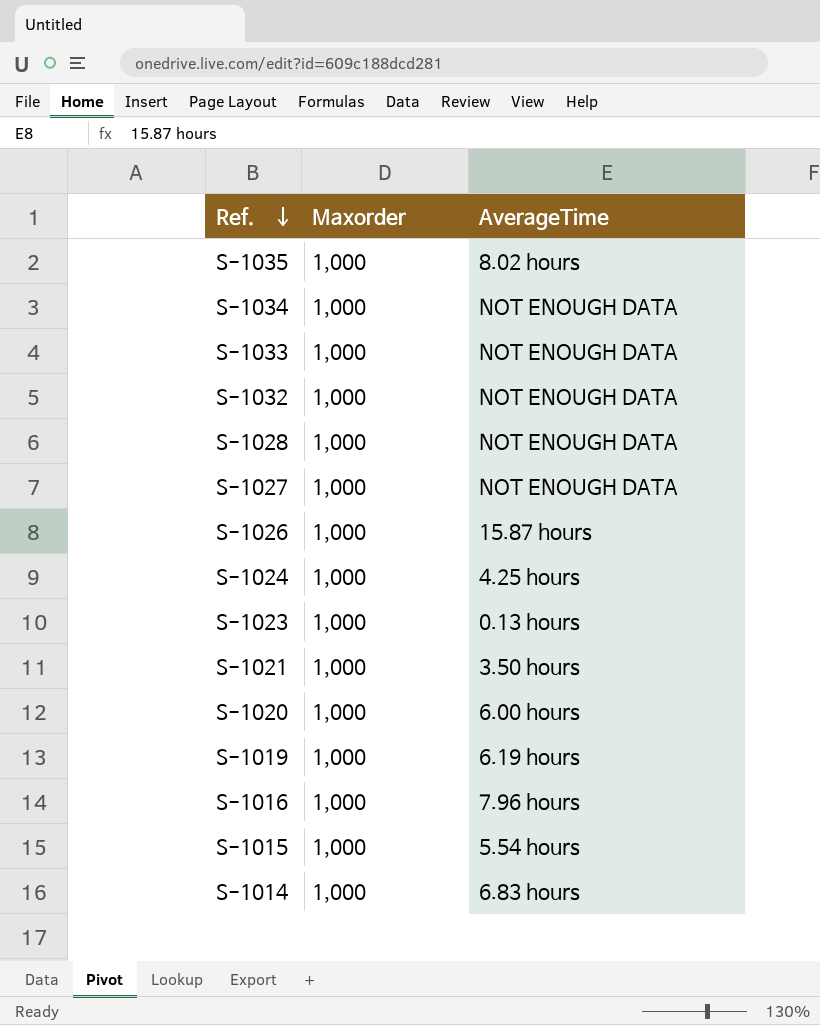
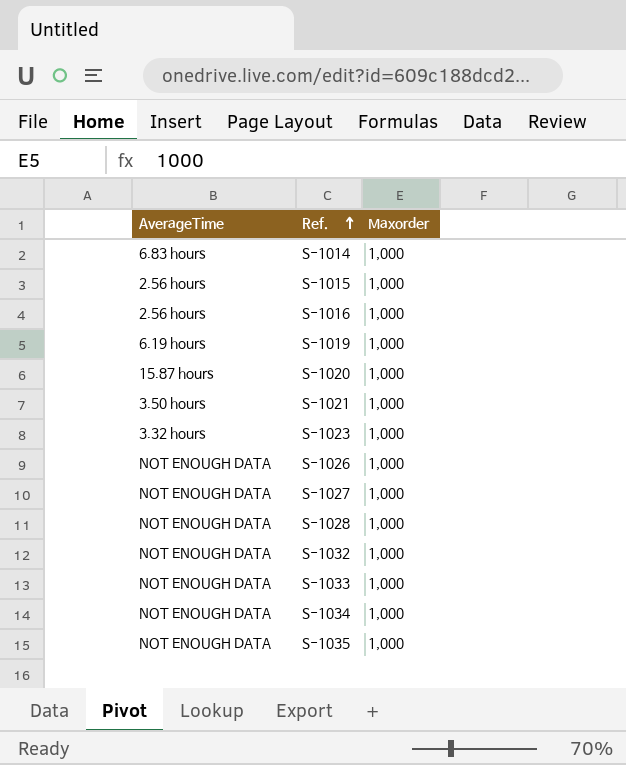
row order: Ref. descending -> Ref. ascending
column AverageTime | position: 3 -> 1
row S-1024: 1,000 | 4.25 hours -> none
S-1015 | AverageTime: 5.54 hours -> 2.56 hours
S-1016 | AverageTime: 7.96 hours -> 2.56 hours
S-1020 | AverageTime: 6.00 hours -> 15.87 hours
S-1023 | AverageTime: 0.13 hours -> 3.32 hours
S-1026 | AverageTime: 15.87 hours -> NOT ENOUGH DATA
S-1035 | AverageTime: 8.02 hours -> NOT ENOUGH DATA

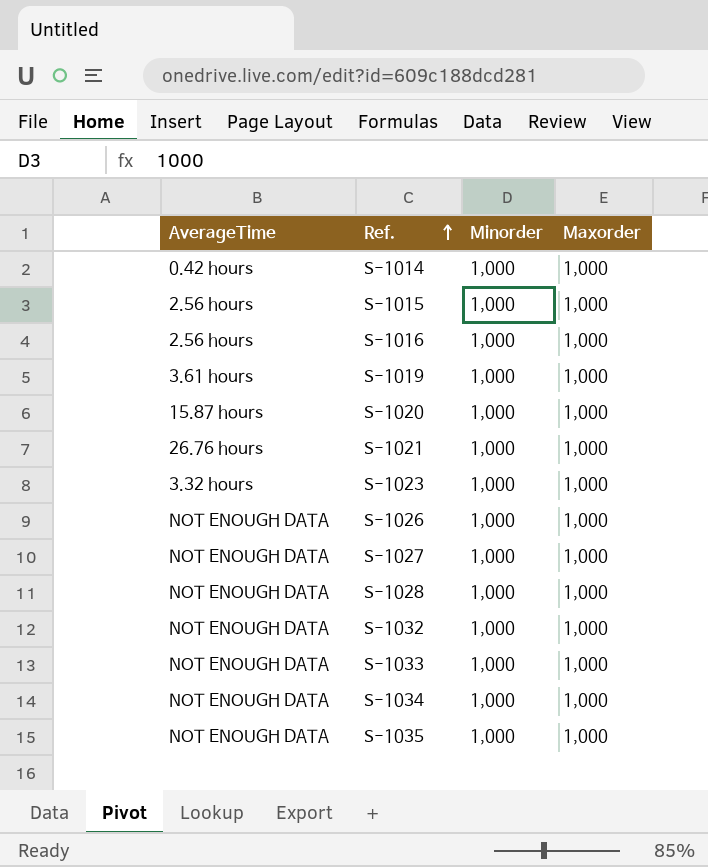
column Minorder | position: none -> 3
S-1014 | AverageTime: 6.83 hours -> 0.42 hours
S-1019 | AverageTime: 6.19 hours -> 3.61 hours
S-1021 | AverageTime: 3.50 hours -> 26.76 hours

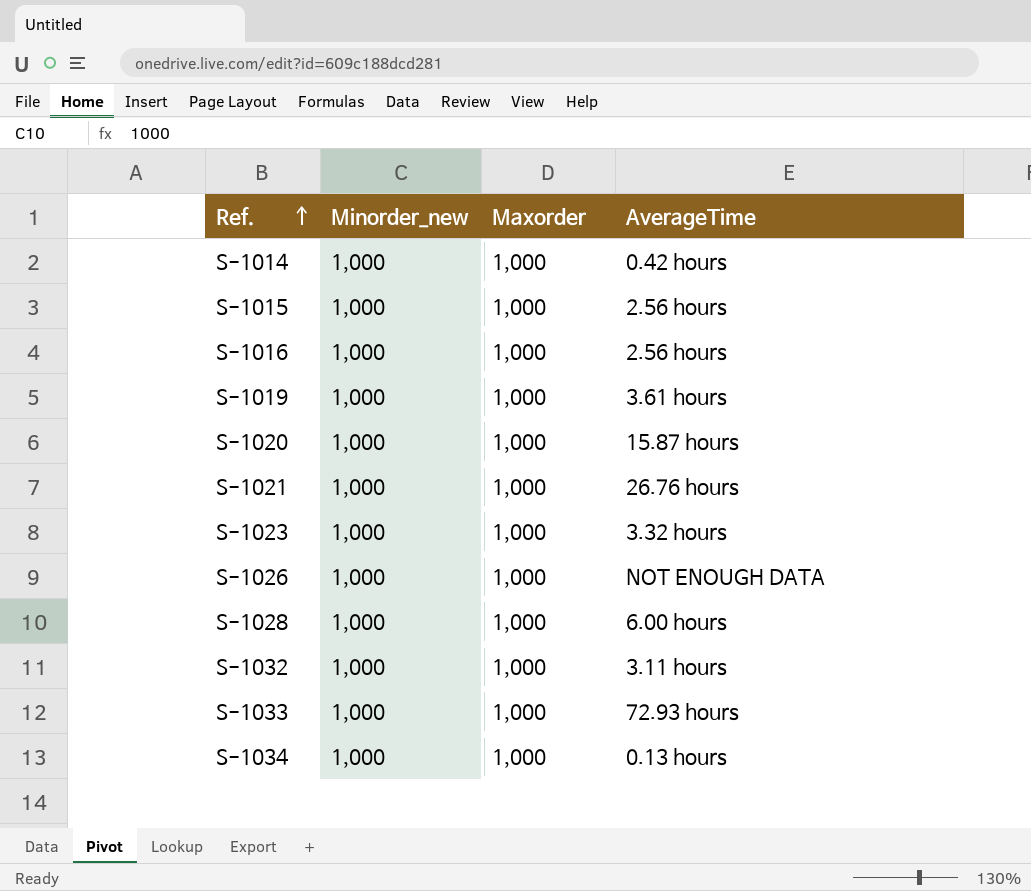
column name: Minorder -> Minorder_new
column AverageTime | position: 1 -> 4
row S-1027: NOT ENOUGH DATA | 1,000 | 1,000 -> none
row S-1035: NOT ENOUGH DATA | 1,000 | 1,000 -> none
S-1028 | AverageTime: NOT ENOUGH DATA -> 6.00 hours
S-1032 | AverageTime: NOT ENOUGH DATA -> 3.11 hours
S-1033 | AverageTime: NOT ENOUGH DATA -> 72.93 hours
S-1034 | AverageTime: NOT ENOUGH DATA -> 0.13 hours

